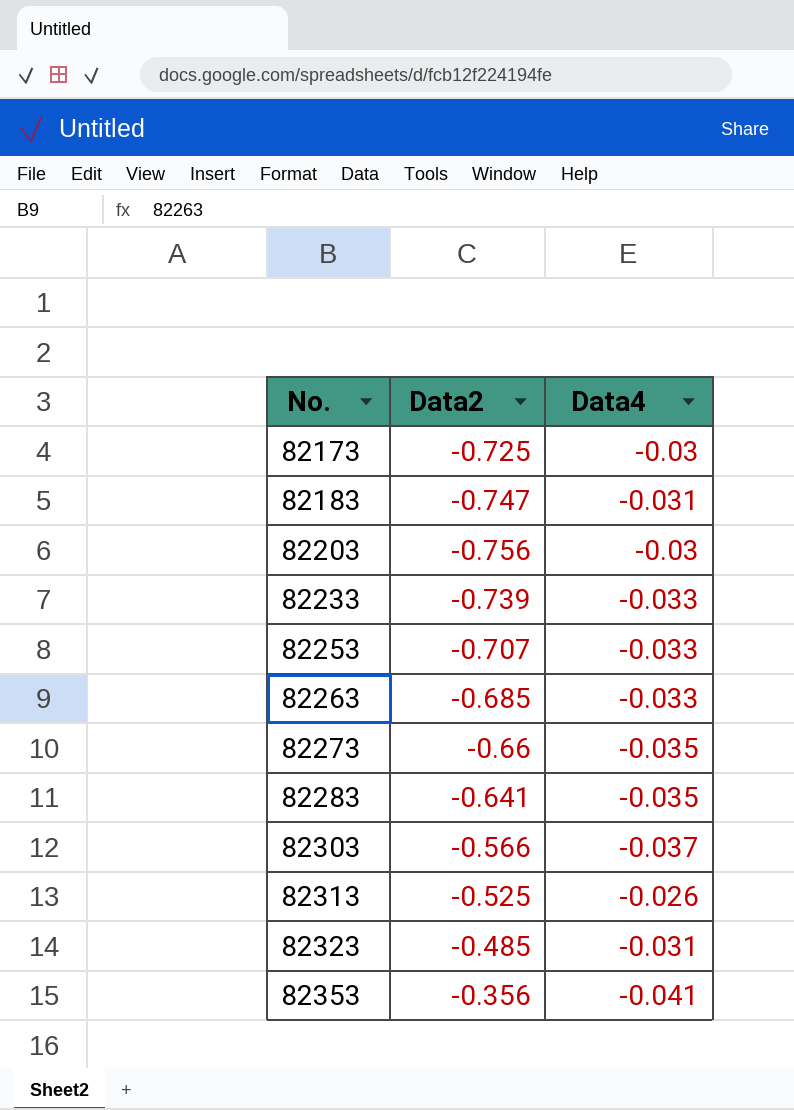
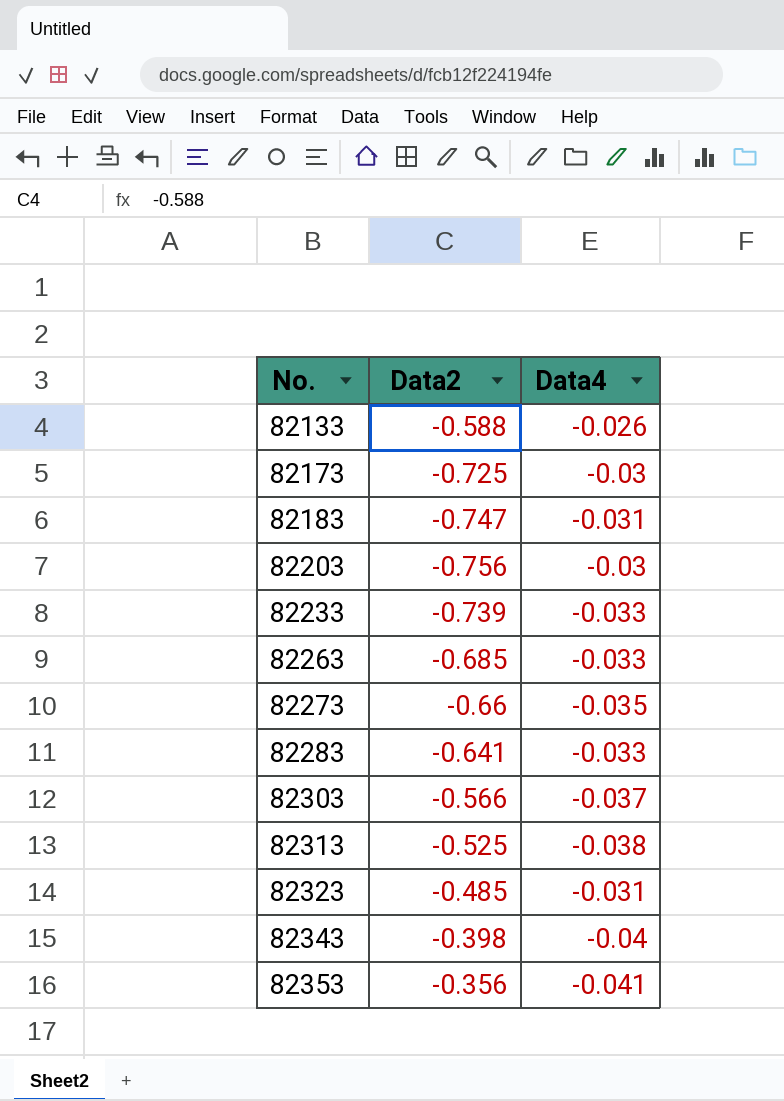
row 82253: -0.707 | -0.033 -> none
row 82133: none -> -0.588 | -0.026
82283 | Data4: -0.035 -> -0.033
82313 | Data4: -0.026 -> -0.038
row 82343: none -> -0.398 | -0.04

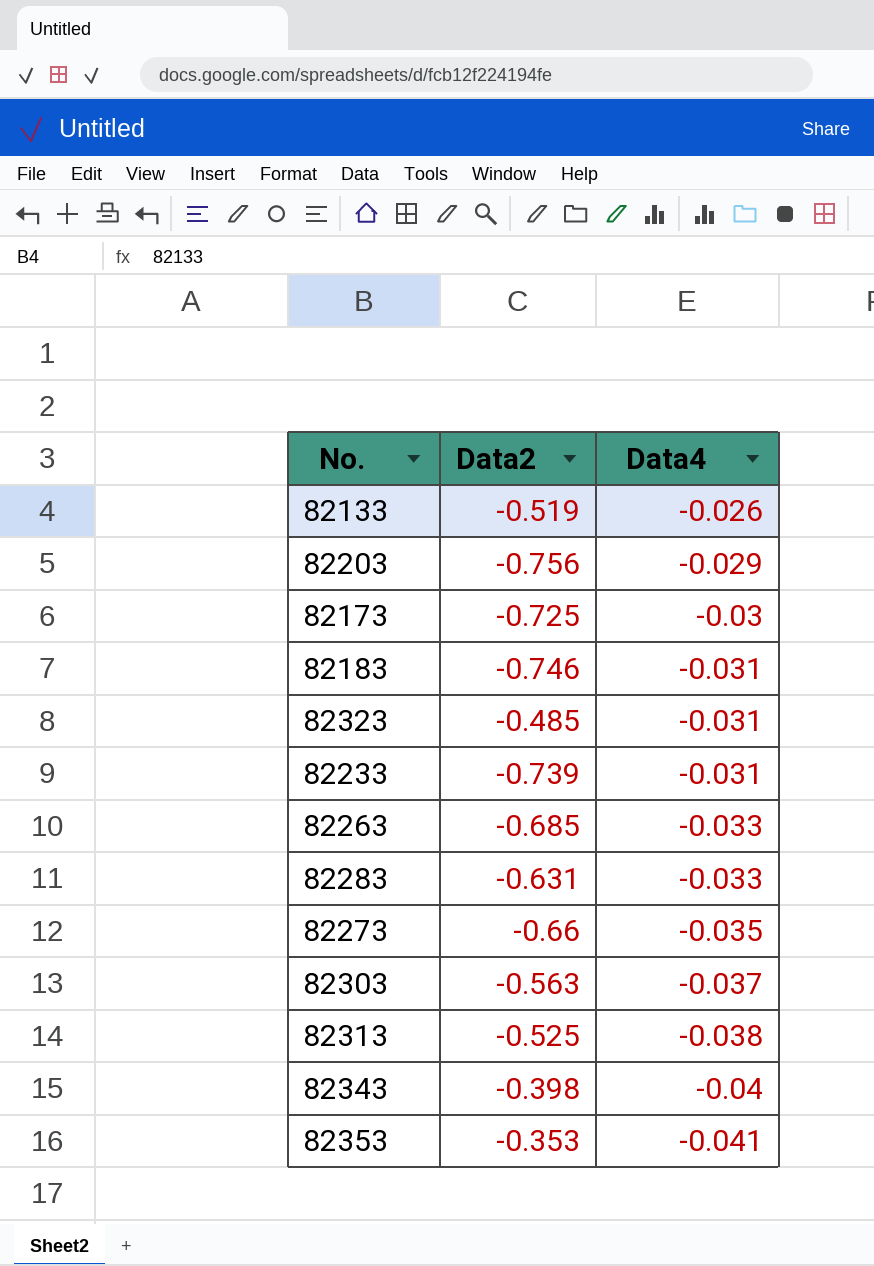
row order: No. ascending -> Data4 descending
82133 | Data2: -0.588 -> -0.519
82203 | Data4: -0.03 -> -0.029
82183 | Data2: -0.747 -> -0.746
82233 | Data4: -0.033 -> -0.031
82283 | Data2: -0.641 -> -0.631
82303 | Data2: -0.566 -> -0.563
82353 | Data2: -0.356 -> -0.353

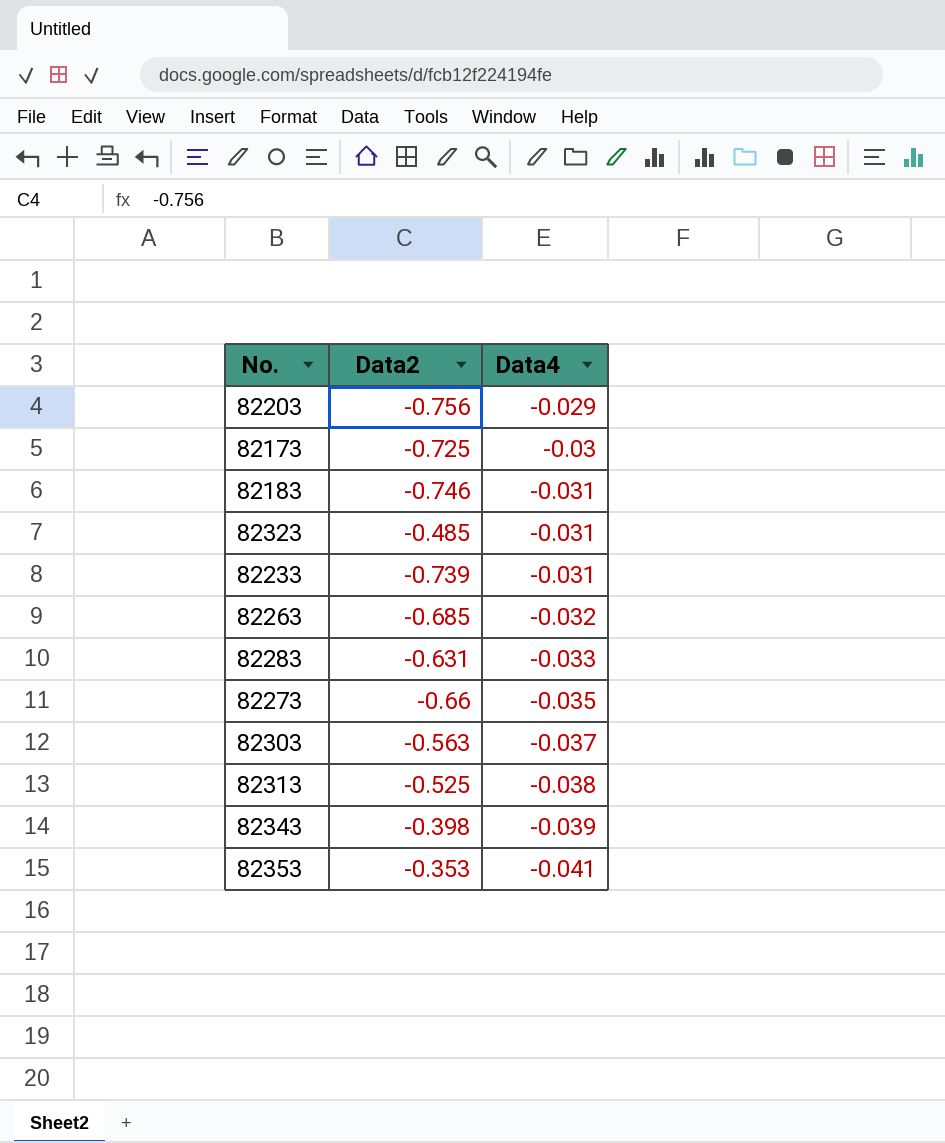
row 82133: -0.519 | -0.026 -> none
82263 | Data4: -0.033 -> -0.032
82343 | Data4: -0.04 -> -0.039

